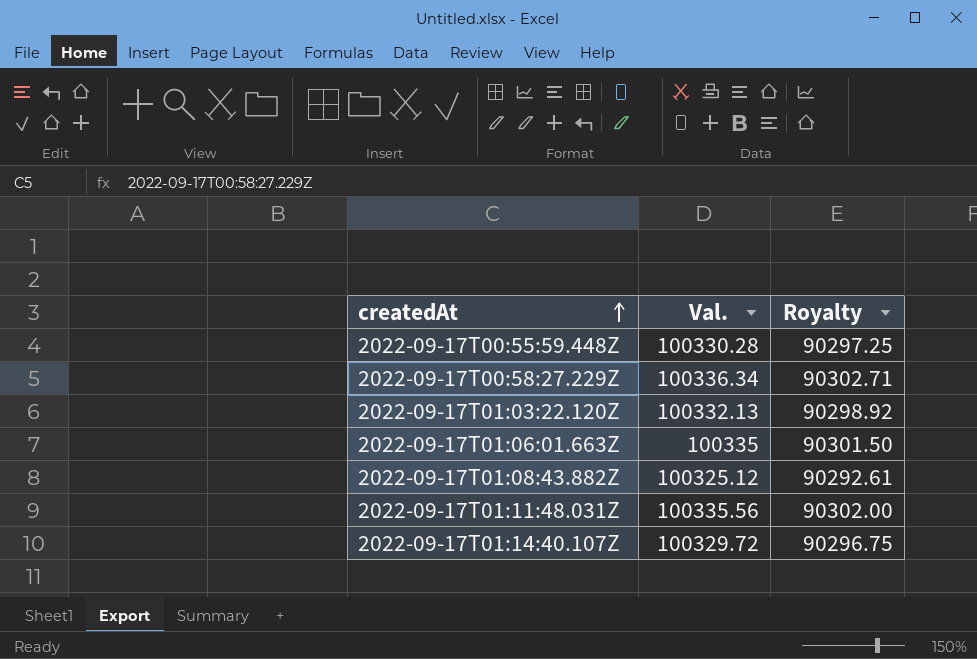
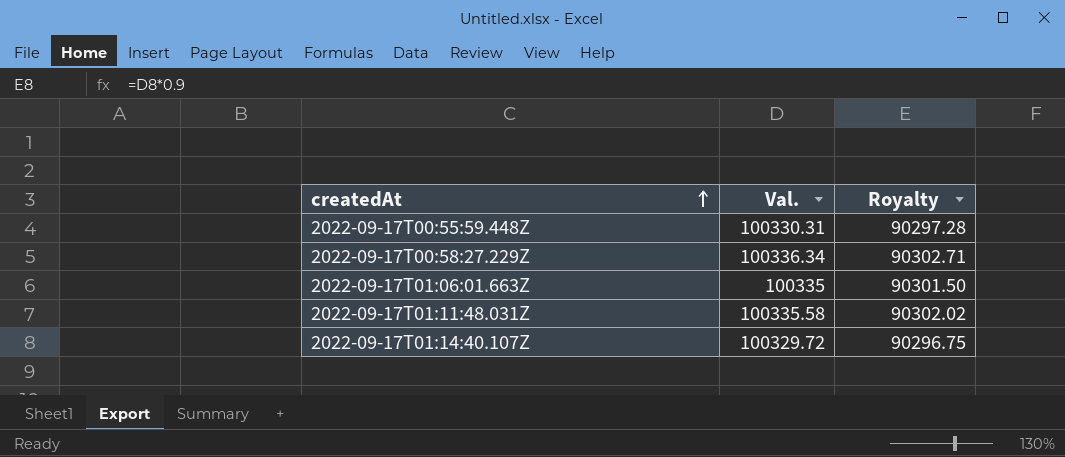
row 2022-09-17T01:03:22.120Z: 100332.13 | 90298.92 -> none
row 2022-09-17T01:08:43.882Z: 100325.12 | 90292.61 -> none
2022-09-17T00:55:59.448Z | Val.: 100330.28 -> 100330.31
2022-09-17T00:55:59.448Z | Royalty: 90297.25 -> 90297.28
2022-09-17T01:11:48.031Z | Val.: 100335.56 -> 100335.58
2022-09-17T01:11:48.031Z | Royalty: 90302.00 -> 90302.02

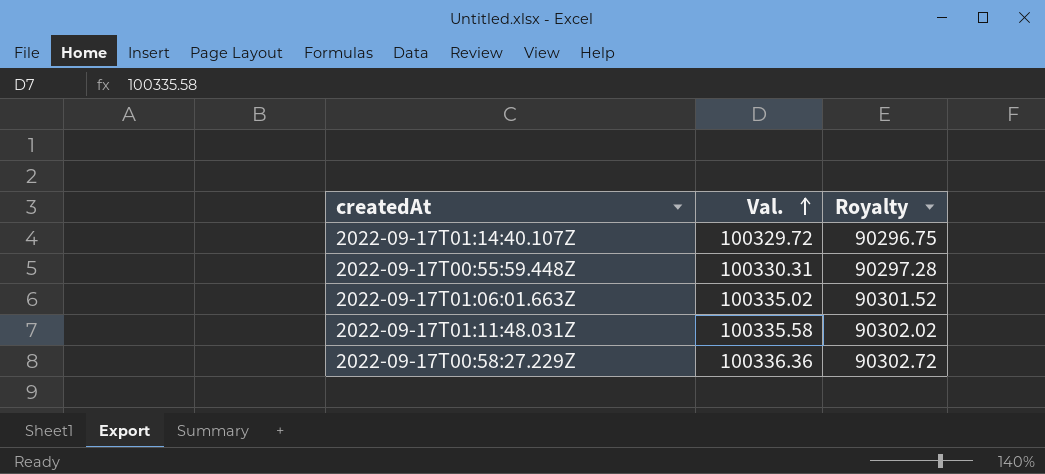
row order: createdAt ascending -> Val. ascending
2022-09-17T01:06:01.663Z | Val.: 100335 -> 100335.02
2022-09-17T01:06:01.663Z | Royalty: 90301.50 -> 90301.52
2022-09-17T00:58:27.229Z | Val.: 100336.34 -> 100336.36
2022-09-17T00:58:27.229Z | Royalty: 90302.71 -> 90302.72

